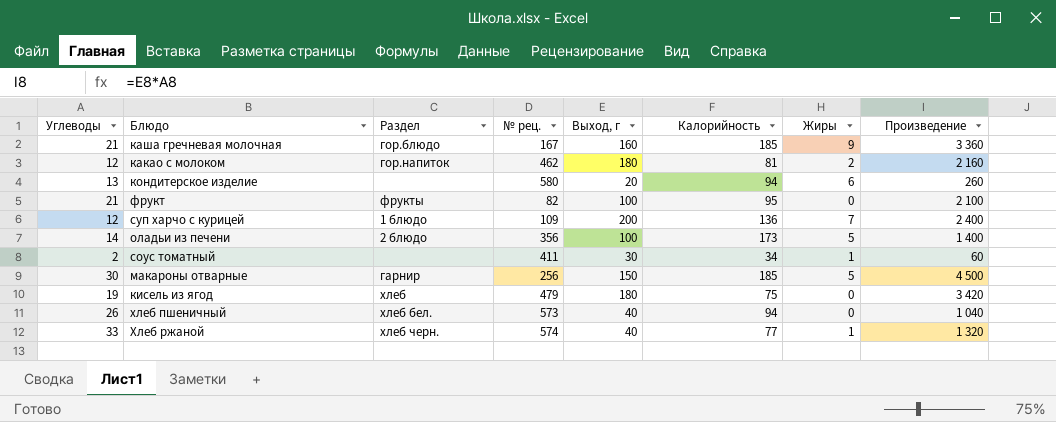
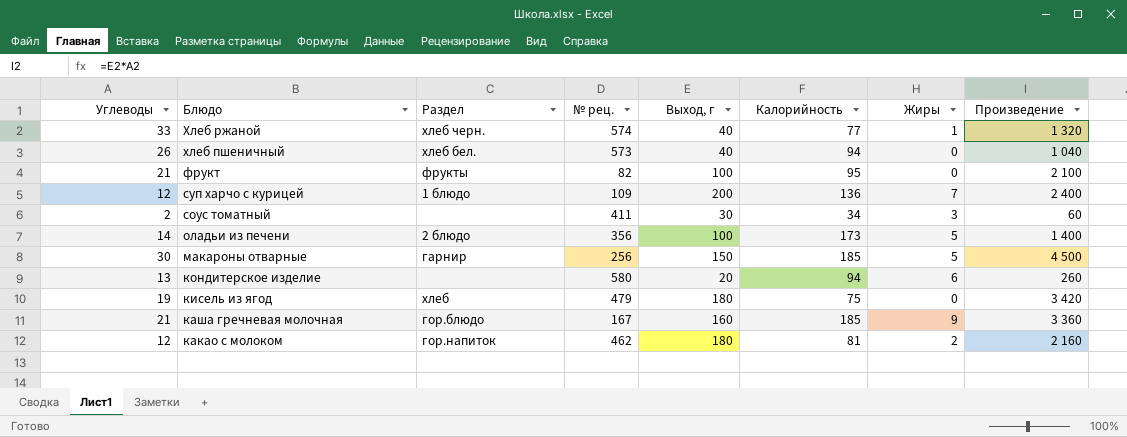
row order: none -> Блюдо descending
соус томатный | Жиры: 1 -> 3

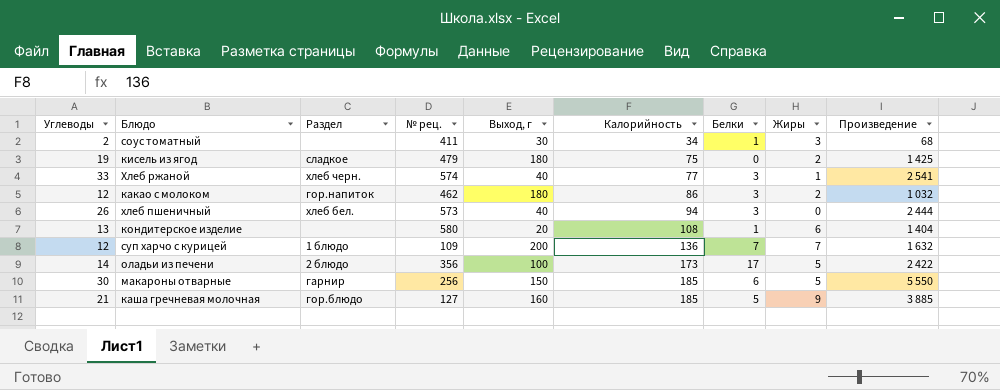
row order: Блюдо descending -> Калорийность ascending
column Белки | position: none -> 7
column Произведение | formula: [Углеводы] * [Выход, г] -> [Углеводы] * [Калорийность]
row фрукт: 21 | фрукты | 82 | 100 | 95 | 0 | 2 100 -> none
кисель из ягод | Раздел: хлеб -> сладкое
кисель из ягод | Жиры: 0 -> 2
какао с молоком | Калорийность: 81 -> 86
кондитерское изделие | Калорийность: 94 -> 108
каша гречневая молочная | № рец.: 167 -> 127

